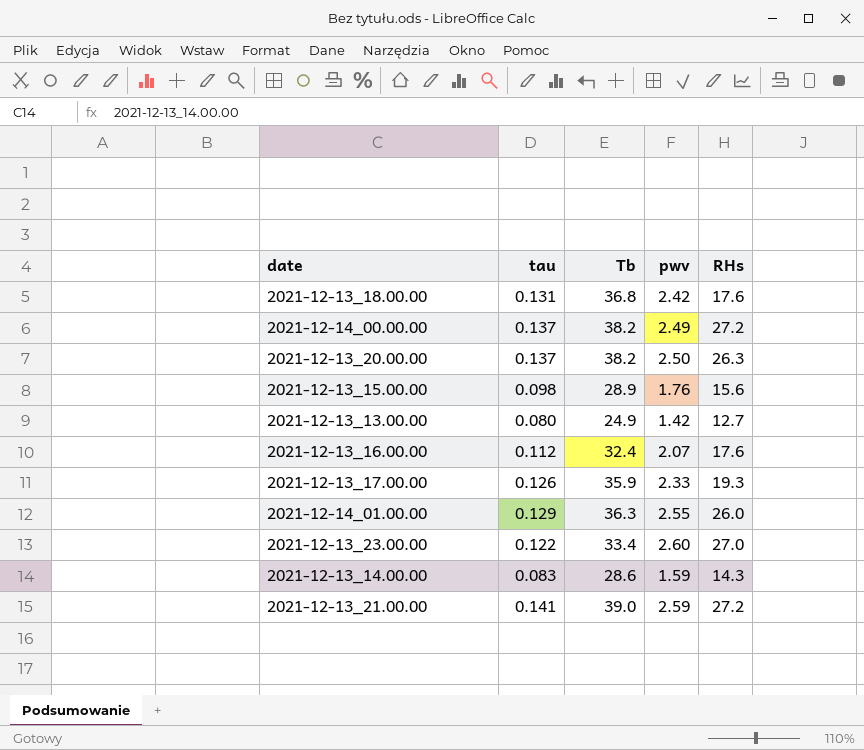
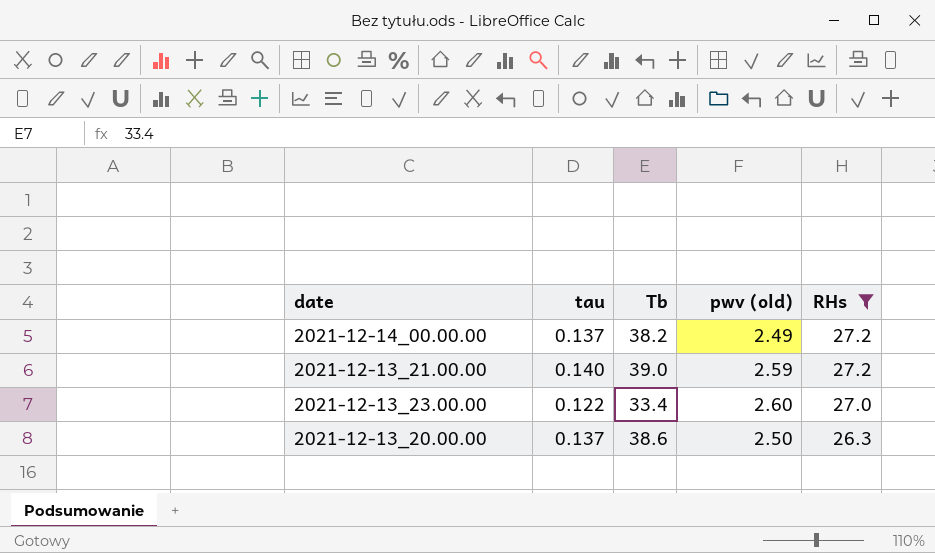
filter: none -> RHs >= 26.3
row order: none -> RHs descending
column name: pwv -> pwv (old)
2021-12-13_21.00.00 | tau: 0.141 -> 0.140
2021-12-13_20.00.00 | Tb: 38.2 -> 38.6

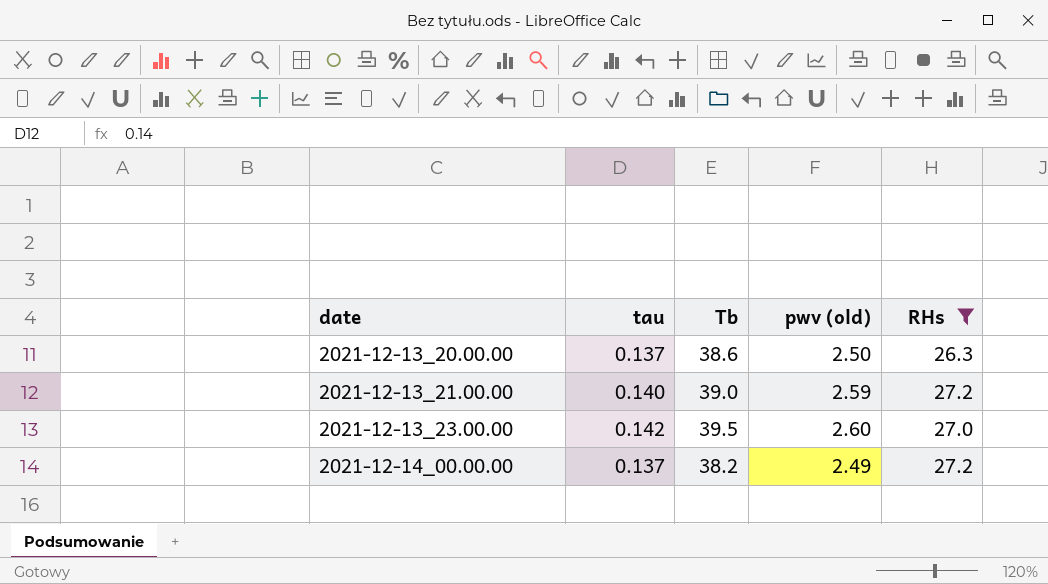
row order: RHs descending -> date ascending
2021-12-13_23.00.00 | tau: 0.122 -> 0.142
2021-12-13_23.00.00 | Tb: 33.4 -> 39.5

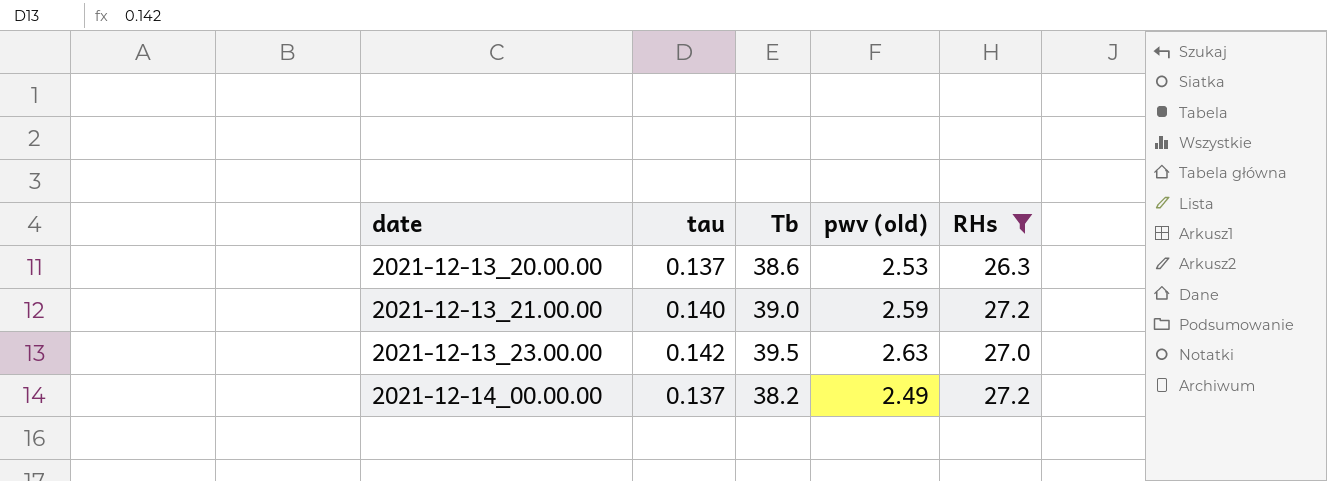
2021-12-13_20.00.00 | pwv (old): 2.50 -> 2.53
2021-12-13_23.00.00 | pwv (old): 2.60 -> 2.63

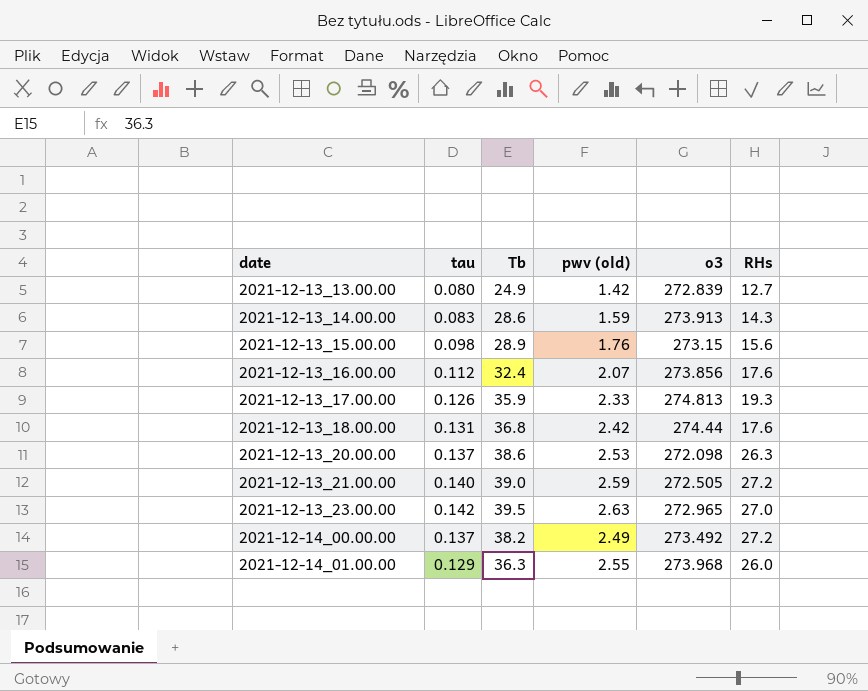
filter: RHs >= 26.3 -> none
column o3 | position: none -> 5

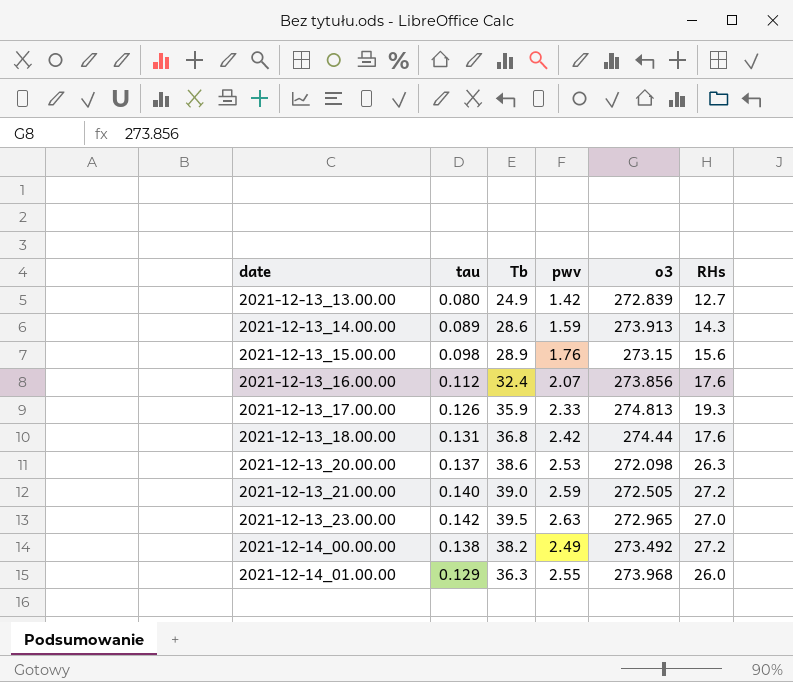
column name: pwv (old) -> pwv
2021-12-13_14.00.00 | tau: 0.083 -> 0.089
2021-12-14_00.00.00 | tau: 0.137 -> 0.138

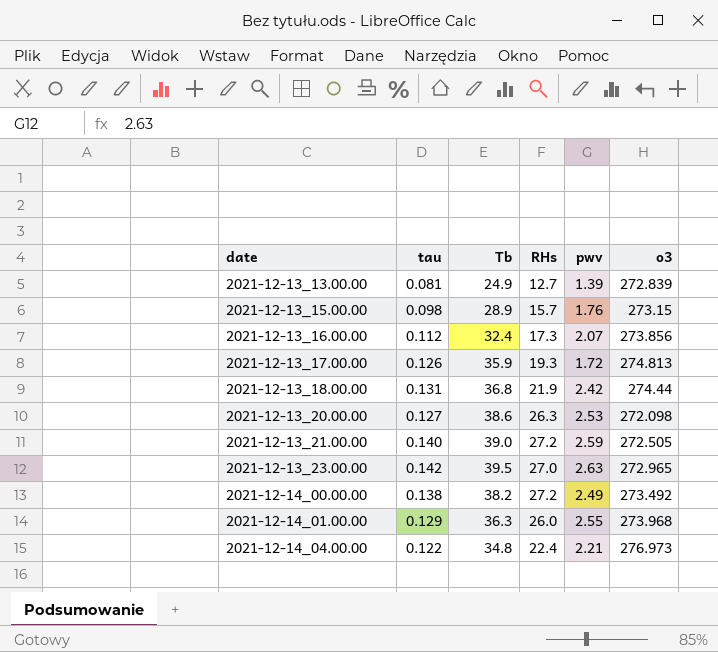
column RHs | position: 6 -> 4
row 2021-12-13_14.00.00: 0.089 | 28.6 | 1.59 | 273.913 | 14.3 -> none
2021-12-13_13.00.00 | tau: 0.080 -> 0.081
2021-12-13_13.00.00 | pwv: 1.42 -> 1.39
2021-12-13_15.00.00 | RHs: 15.6 -> 15.7
2021-12-13_16.00.00 | RHs: 17.6 -> 17.3
2021-12-13_17.00.00 | pwv: 2.33 -> 1.72
2021-12-13_18.00.00 | RHs: 17.6 -> 21.9
2021-12-13_20.00.00 | tau: 0.137 -> 0.127
row 2021-12-14_04.00.00: none -> 0.122 | 34.8 | 22.4 | 2.21 | 276.973

